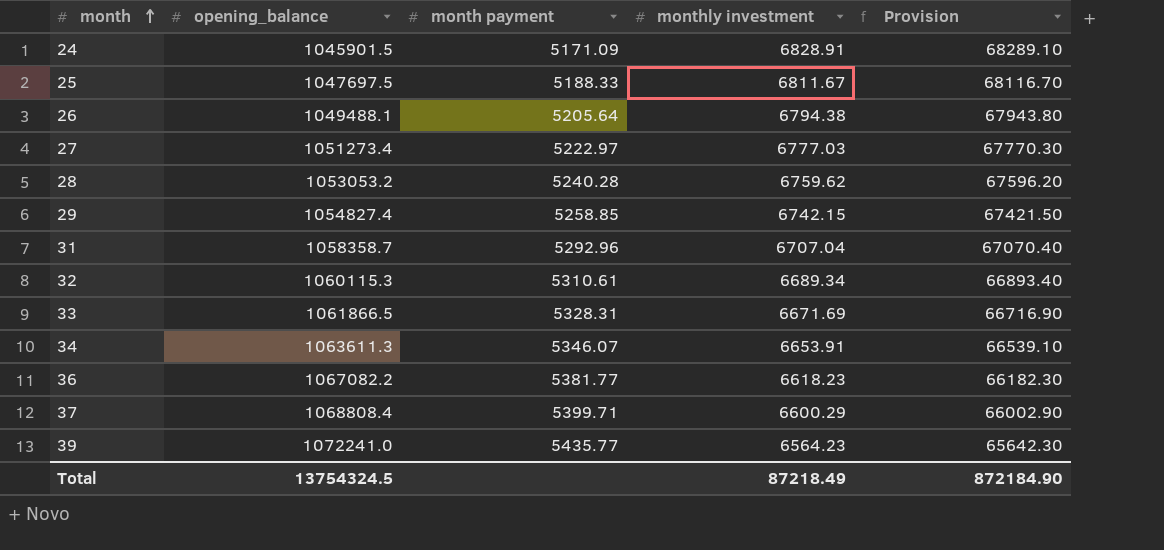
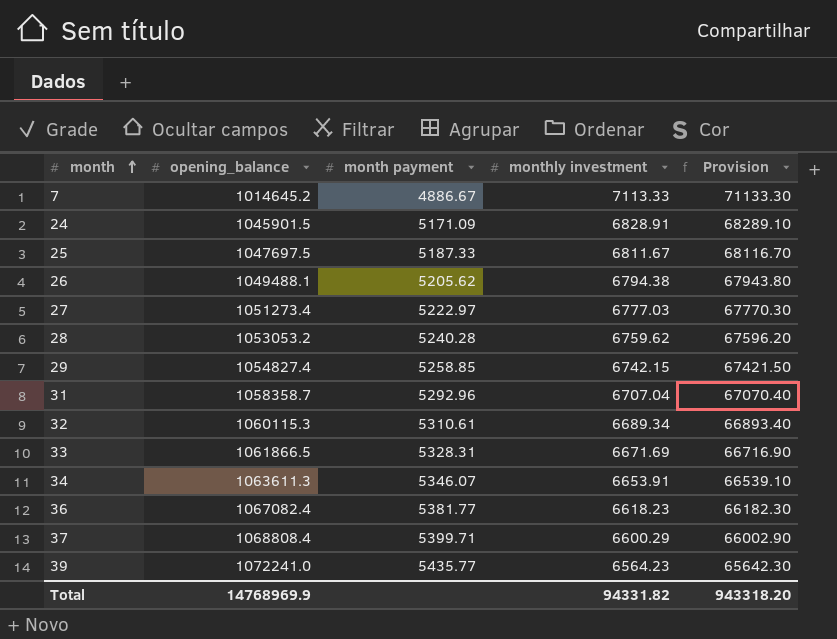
row 7: none -> 1014645.2 | 4886.67 | 7113.33 | 71133.30
25 | month payment: 5188.33 -> 5187.33
26 | month payment: 5205.64 -> 5205.62
36 | opening_balance: 1067082.2 -> 1067082.4
Total | opening_balance: 13754324.5 -> 14768969.9
Total | monthly investment: 87218.49 -> 94331.82
Total | Provision: 872184.90 -> 943318.20

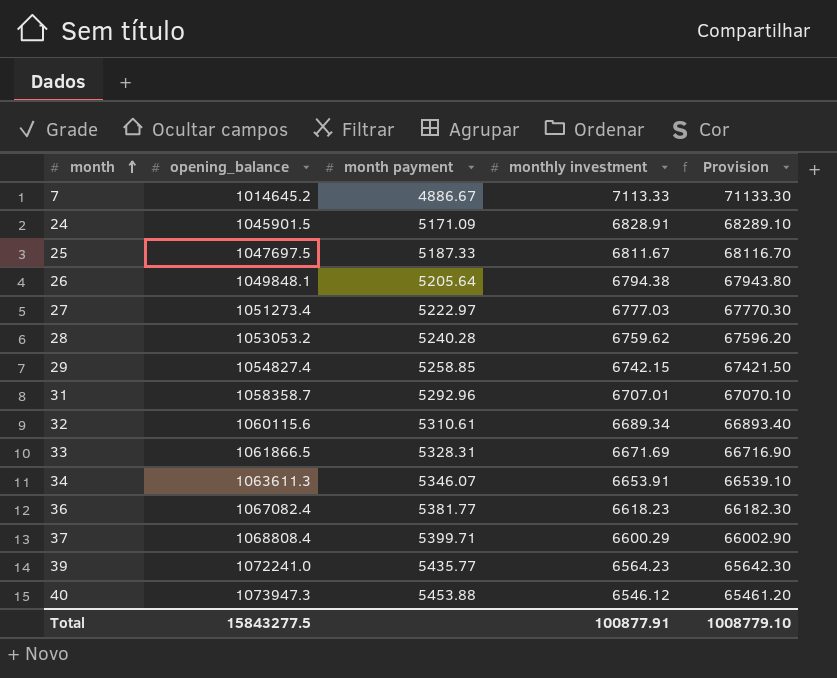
26 | opening_balance: 1049488.1 -> 1049848.1
26 | month payment: 5205.62 -> 5205.64
31 | monthly investment: 6707.04 -> 6707.01
31 | Provision: 67070.40 -> 67070.10
32 | opening_balance: 1060115.3 -> 1060115.6
row 40: none -> 1073947.3 | 5453.88 | 6546.12 | 65461.20
Total | opening_balance: 14768969.9 -> 15843277.5
Total | monthly investment: 94331.82 -> 100877.91
Total | Provision: 943318.20 -> 1008779.10

